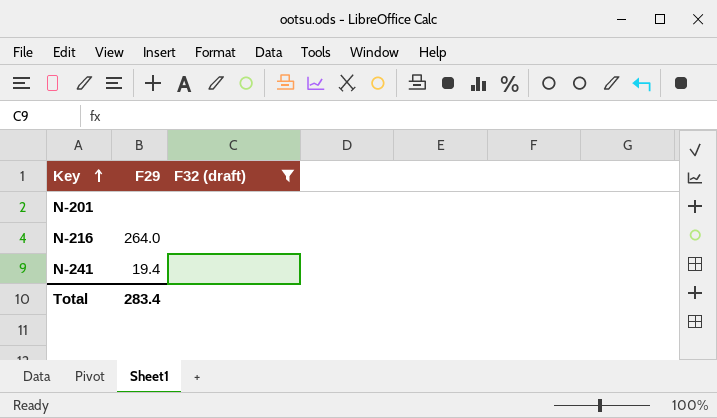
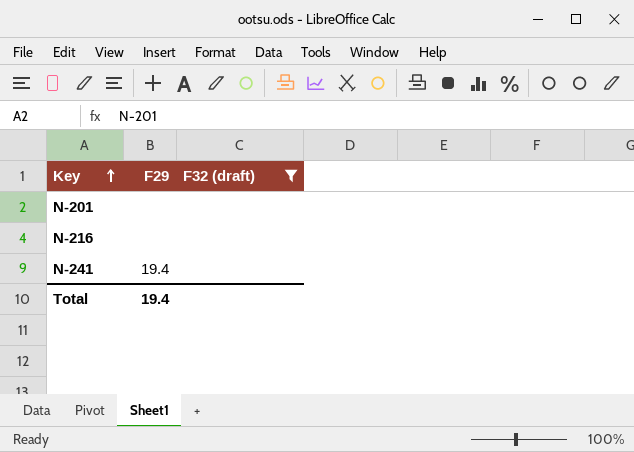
N-216 | F29: 264.0 -> none
Total | F29: 283.4 -> 19.4

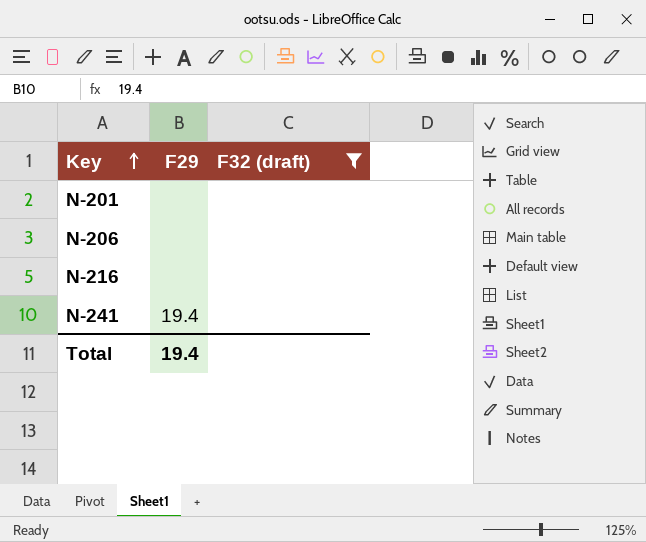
row N-206: none -> none | none

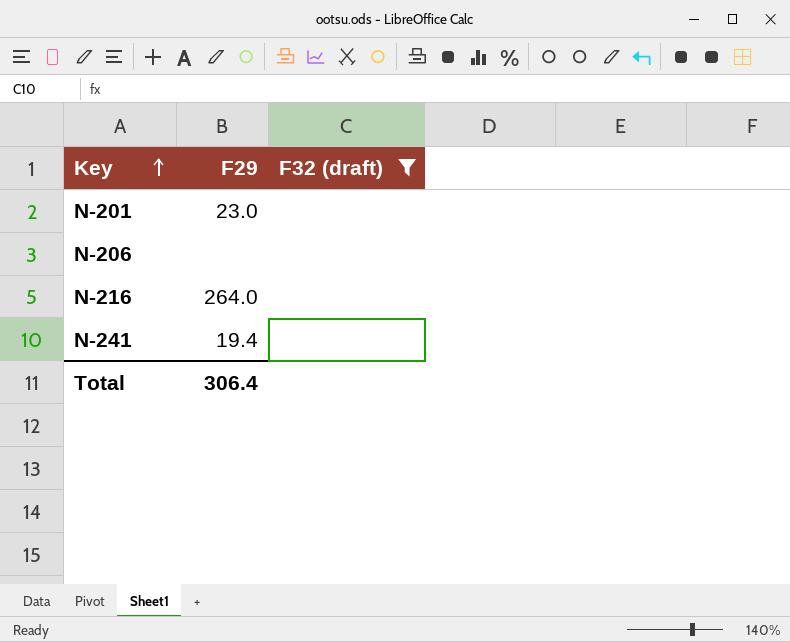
N-201 | F29: none -> 23.0
N-216 | F29: none -> 264.0
Total | F29: 19.4 -> 306.4

